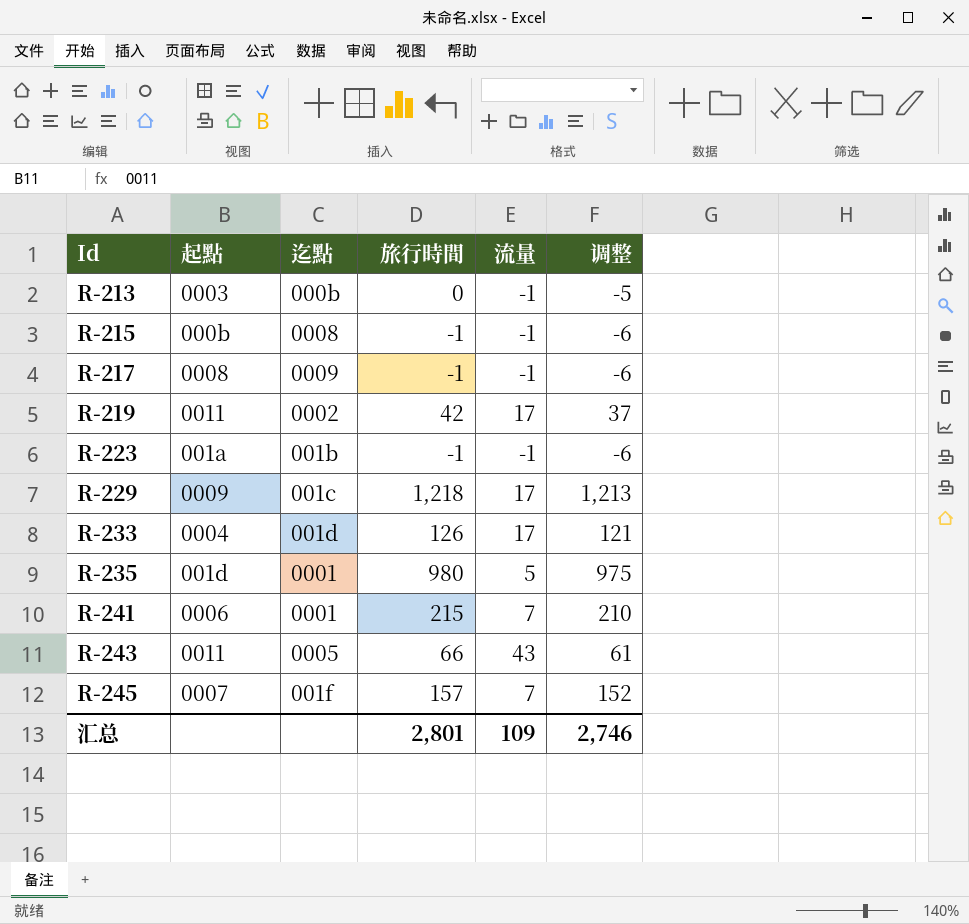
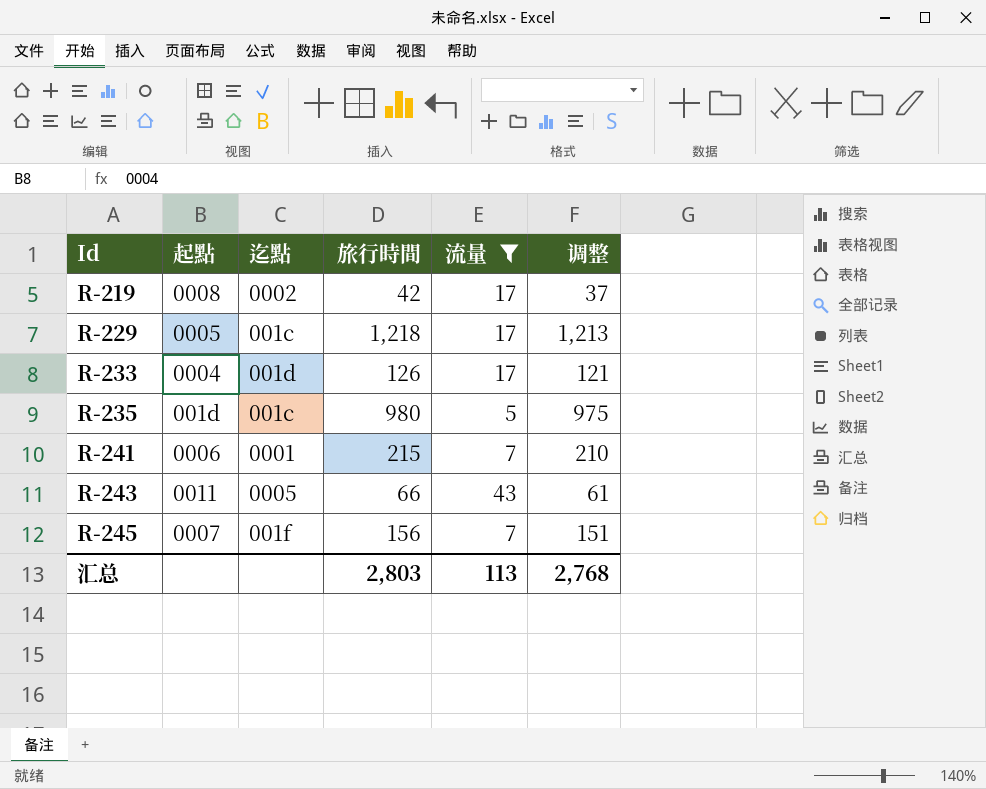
filter: none -> 流量 != -1
R-219 | 起點: 0011 -> 0008
R-229 | 起點: 0009 -> 0005
R-235 | 迄點: 0001 -> 001c
R-245 | 旅行時間: 157 -> 156
R-245 | 调整: 152 -> 151
汇总 | 旅行時間: 2,801 -> 2,803
汇总 | 流量: 109 -> 113
汇总 | 调整: 2,746 -> 2,768

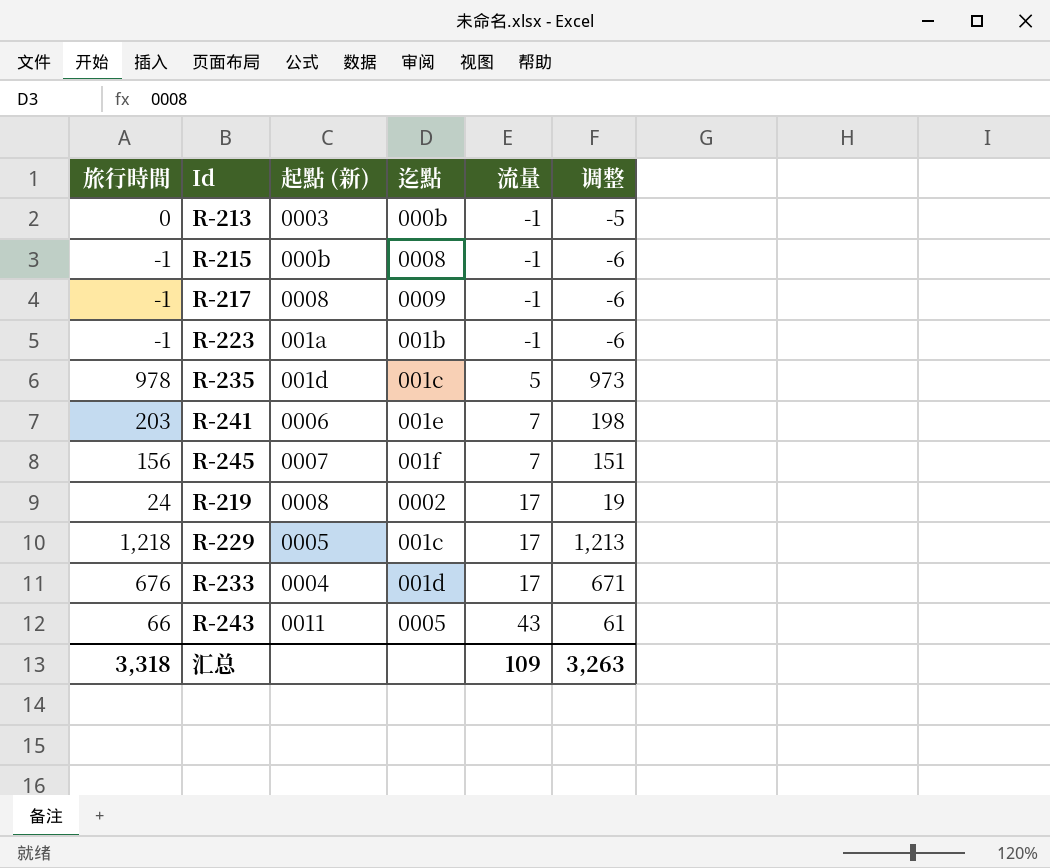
filter: 流量 != -1 -> none
row order: Id ascending -> 流量 ascending
column 旅行時間 | position: 4 -> 1
column name: 起點 -> 起點 (新)
R-235 | 旅行時間: 980 -> 978
R-235 | 调整: 975 -> 973
R-241 | 旅行時間: 215 -> 203
R-241 | 迄點: 0001 -> 001e
R-241 | 调整: 210 -> 198
R-219 | 旅行時間: 42 -> 24
R-219 | 调整: 37 -> 19
R-233 | 旅行時間: 126 -> 676
R-233 | 调整: 121 -> 671
汇总 | 旅行時間: 2,803 -> 3,318
汇总 | 流量: 113 -> 109
汇总 | 调整: 2,768 -> 3,263

